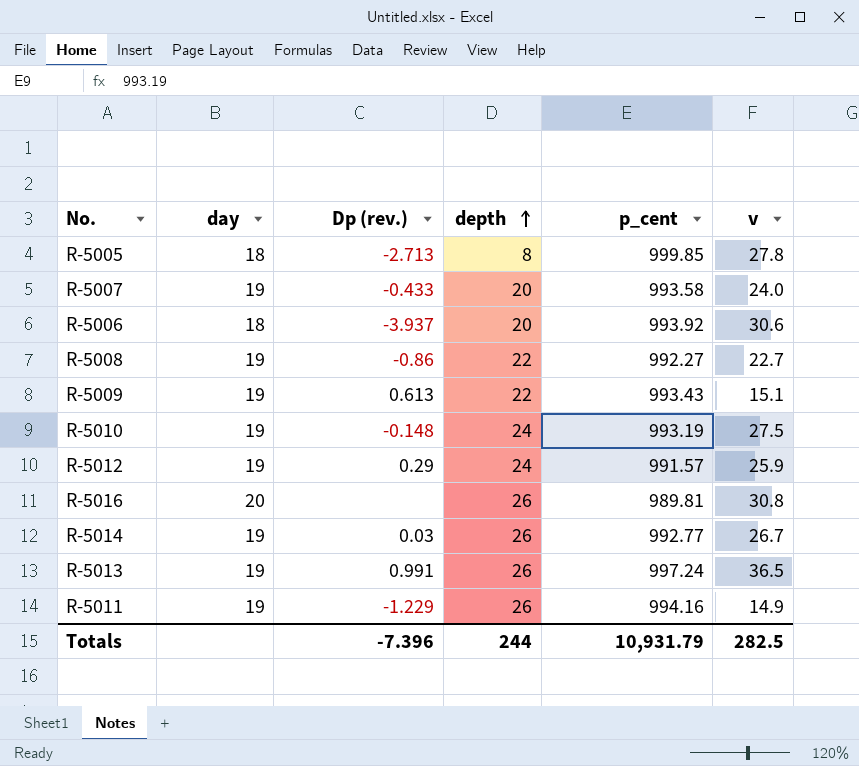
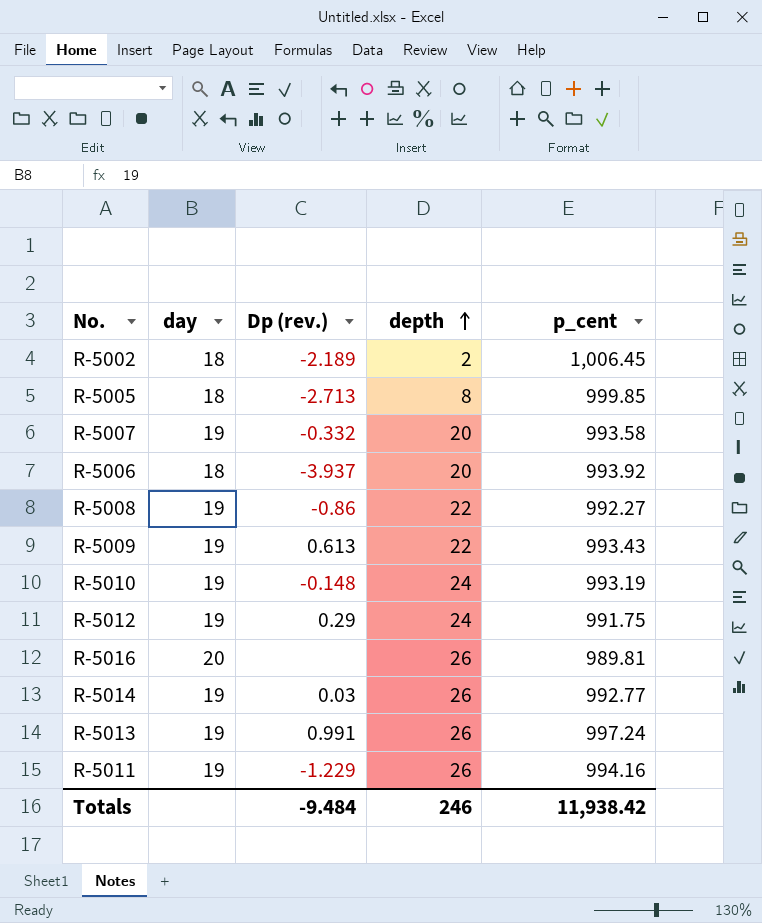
column v | position: 6 -> none
row R-5002: none -> 18 | -2.189 | 2 | 1,006.45
R-5007 | Dp (rev.): -0.433 -> -0.332
R-5012 | p_cent: 991.57 -> 991.75
Totals | Dp (rev.): -7.396 -> -9.484
Totals | depth: 244 -> 246
Totals | p_cent: 10,931.79 -> 11,938.42

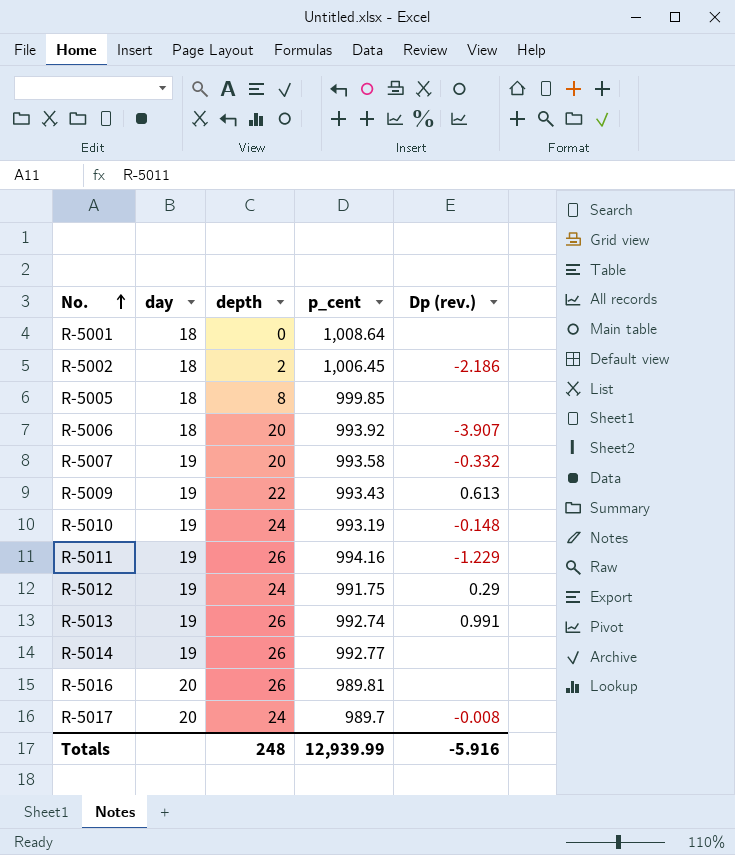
row order: depth ascending -> No. ascending
column Dp (rev.) | position: 3 -> 5
row R-5008: 19 | -0.86 | 22 | 992.27 -> none
row R-5001: none -> 18 | 0 | 1,008.64 | none
R-5002 | Dp (rev.): -2.189 -> -2.186
R-5005 | Dp (rev.): -2.713 -> none
R-5006 | Dp (rev.): -3.937 -> -3.907
R-5013 | p_cent: 997.24 -> 992.74
R-5014 | Dp (rev.): 0.03 -> none
row R-5017: none -> 20 | 24 | 989.7 | -0.008
Totals | depth: 246 -> 248
Totals | p_cent: 11,938.42 -> 12,939.99
Totals | Dp (rev.): -9.484 -> -5.916

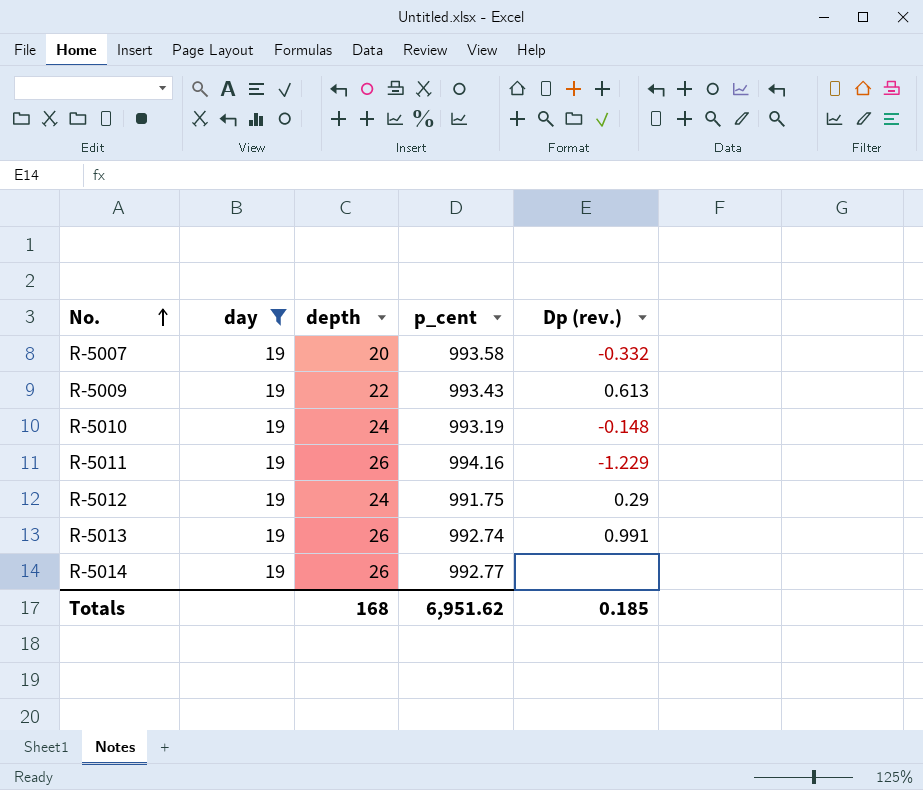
filter: none -> day = 19
Totals | depth: 248 -> 168
Totals | p_cent: 12,939.99 -> 6,951.62
Totals | Dp (rev.): -5.916 -> 0.185

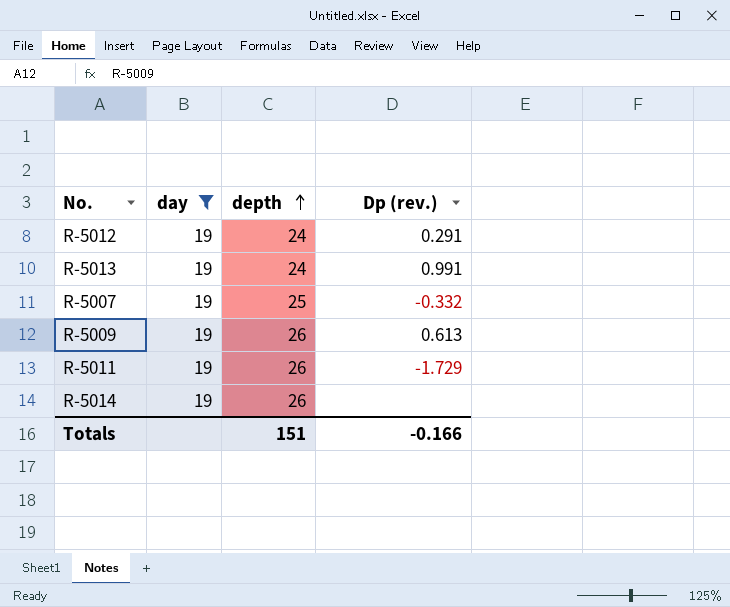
row order: No. ascending -> depth ascending
column p_cent | position: 4 -> none
row R-5010: 19 | 24 | 993.19 | -0.148 -> none
R-5012 | Dp (rev.): 0.29 -> 0.291
R-5013 | depth: 26 -> 24
R-5007 | depth: 20 -> 25
R-5009 | depth: 22 -> 26
R-5011 | Dp (rev.): -1.229 -> -1.729
Totals | depth: 168 -> 151
Totals | Dp (rev.): 0.185 -> -0.166

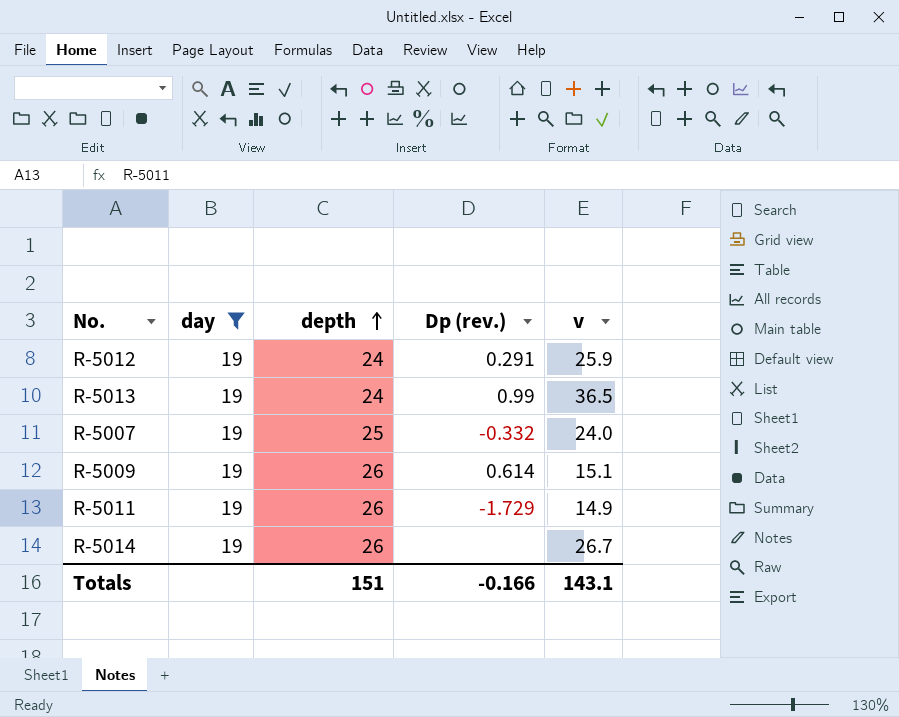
column v | position: none -> 5
R-5013 | Dp (rev.): 0.991 -> 0.99
R-5009 | Dp (rev.): 0.613 -> 0.614

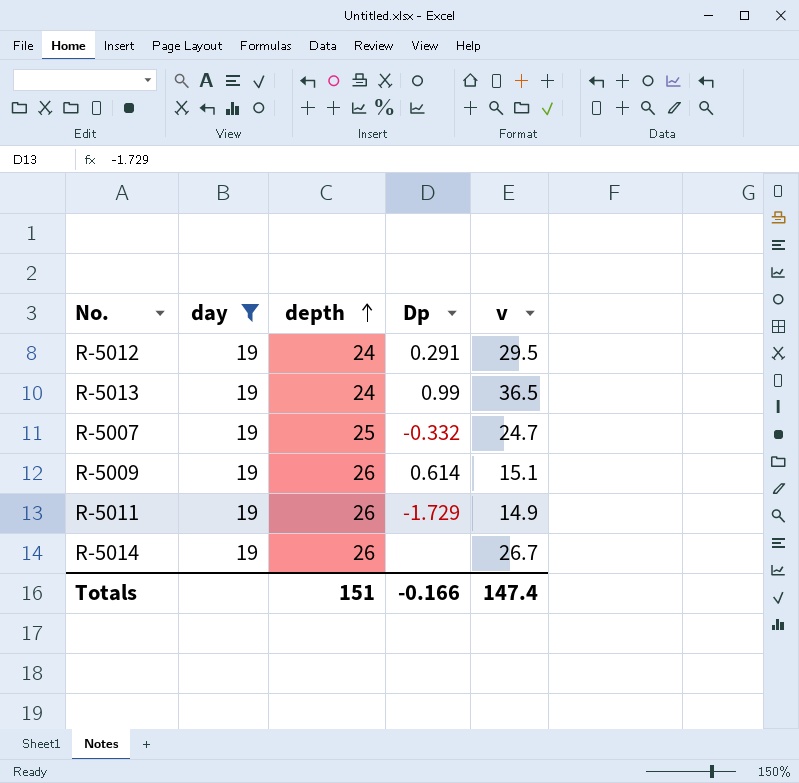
column name: Dp (rev.) -> Dp
R-5012 | v: 25.9 -> 29.5
R-5007 | v: 24.0 -> 24.7
Totals | v: 143.1 -> 147.4

